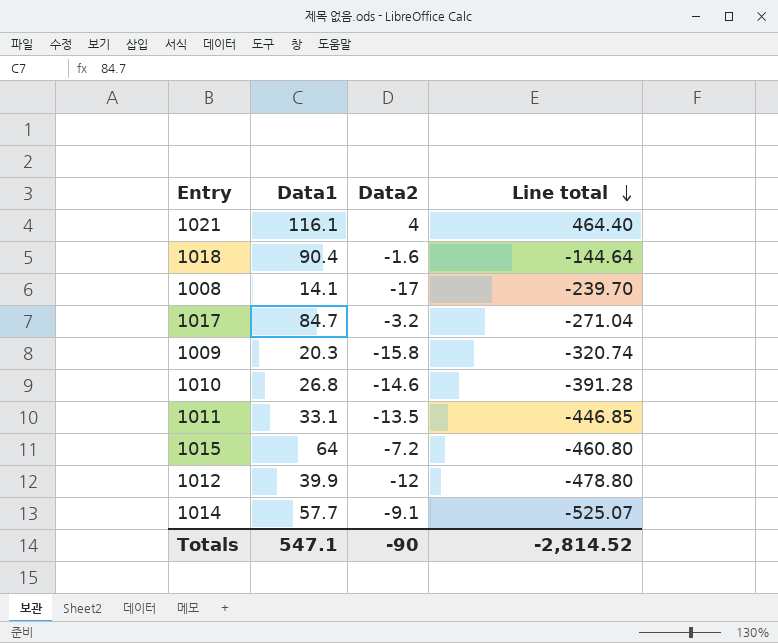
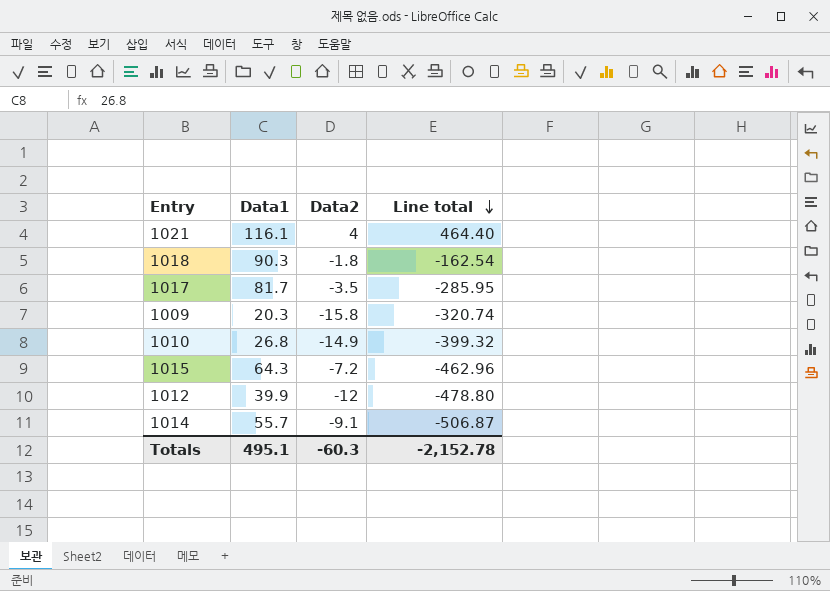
row 1008: 14.1 | -17 | -239.70 -> none
row 1011: 33.1 | -13.5 | -446.85 -> none
1018 | Data1: 90.4 -> 90.3
1018 | Data2: -1.6 -> -1.8
1018 | Line total: -144.64 -> -162.54
1017 | Data1: 84.7 -> 81.7
1017 | Data2: -3.2 -> -3.5
1017 | Line total: -271.04 -> -285.95
1010 | Data2: -14.6 -> -14.9
1010 | Line total: -391.28 -> -399.32
1015 | Data1: 64 -> 64.3
1015 | Line total: -460.80 -> -462.96
1014 | Data1: 57.7 -> 55.7
1014 | Line total: -525.07 -> -506.87
Totals | Data1: 547.1 -> 495.1
Totals | Data2: -90 -> -60.3
Totals | Line total: -2,814.52 -> -2,152.78

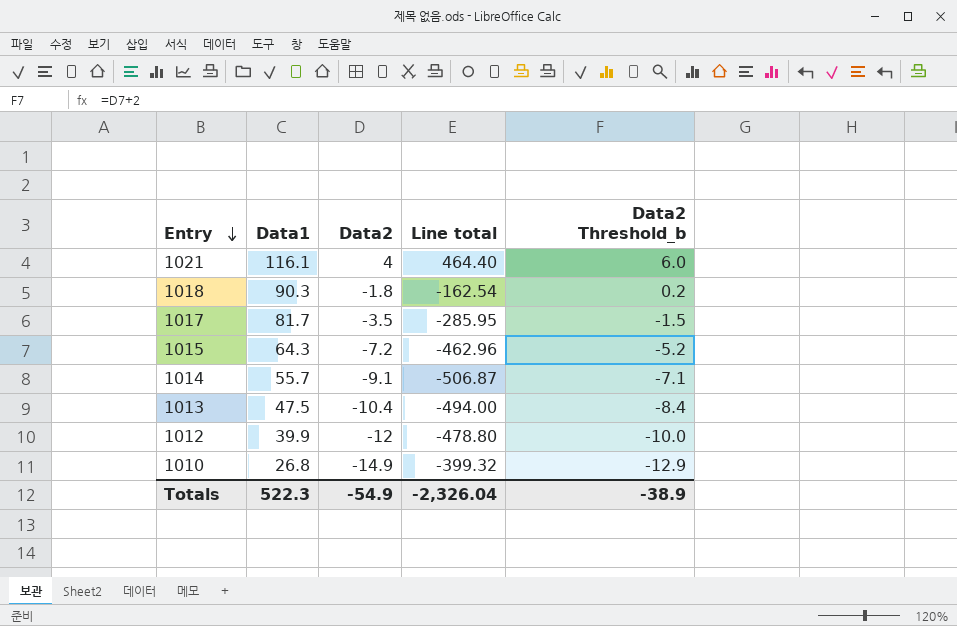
row order: Line total descending -> Entry descending
column Data2 Threshold_b | formula: none -> [Data2] + 2
row 1009: 20.3 | -15.8 | -320.74 -> none
row 1013: none -> 47.5 | -10.4 | -494.00 | -8.4
Totals | Data1: 495.1 -> 522.3
Totals | Data2: -60.3 -> -54.9
Totals | Line total: -2,152.78 -> -2,326.04

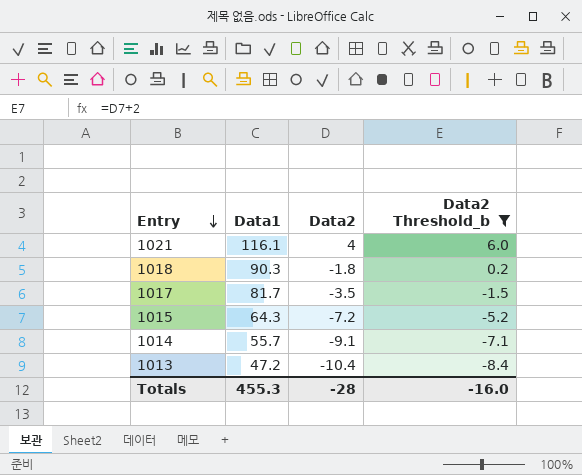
filter: none -> Data2 Threshold_b >= -8.4
column Line total | formula: [Data1] * [Data2] -> none
1013 | Data1: 47.5 -> 47.2
Totals | Data1: 522.3 -> 455.3
Totals | Data2: -54.9 -> -28
Totals | Data2 Threshold_b: -38.9 -> -16.0

